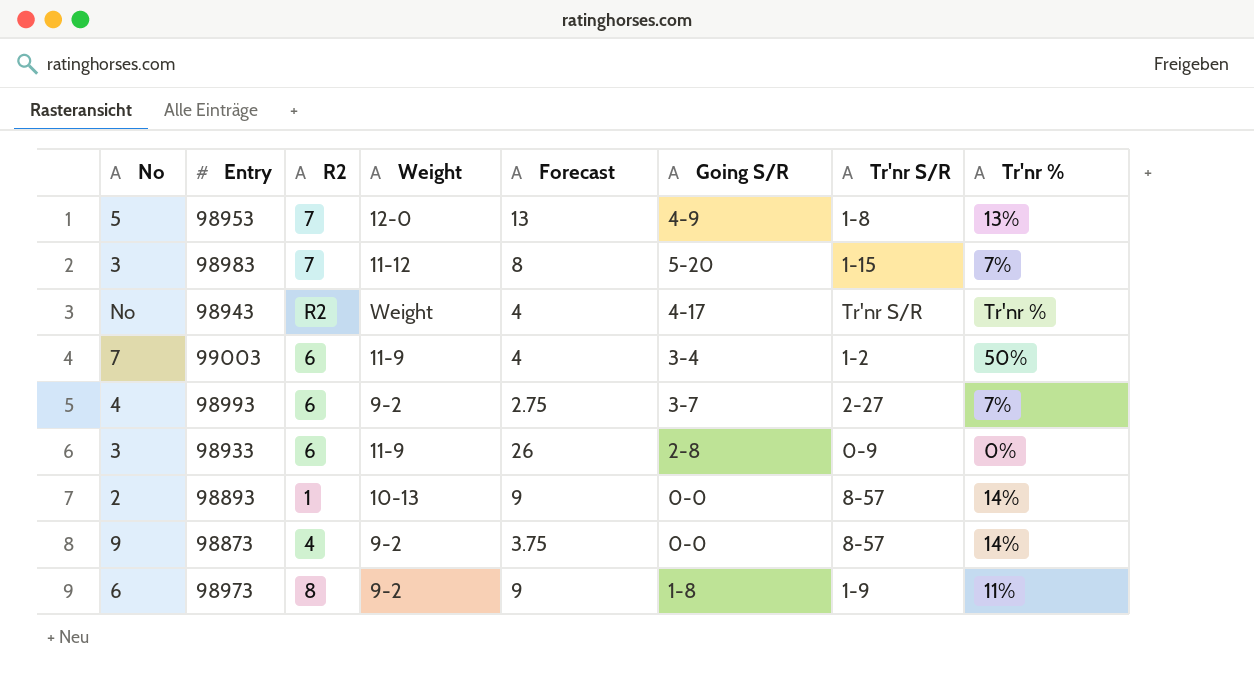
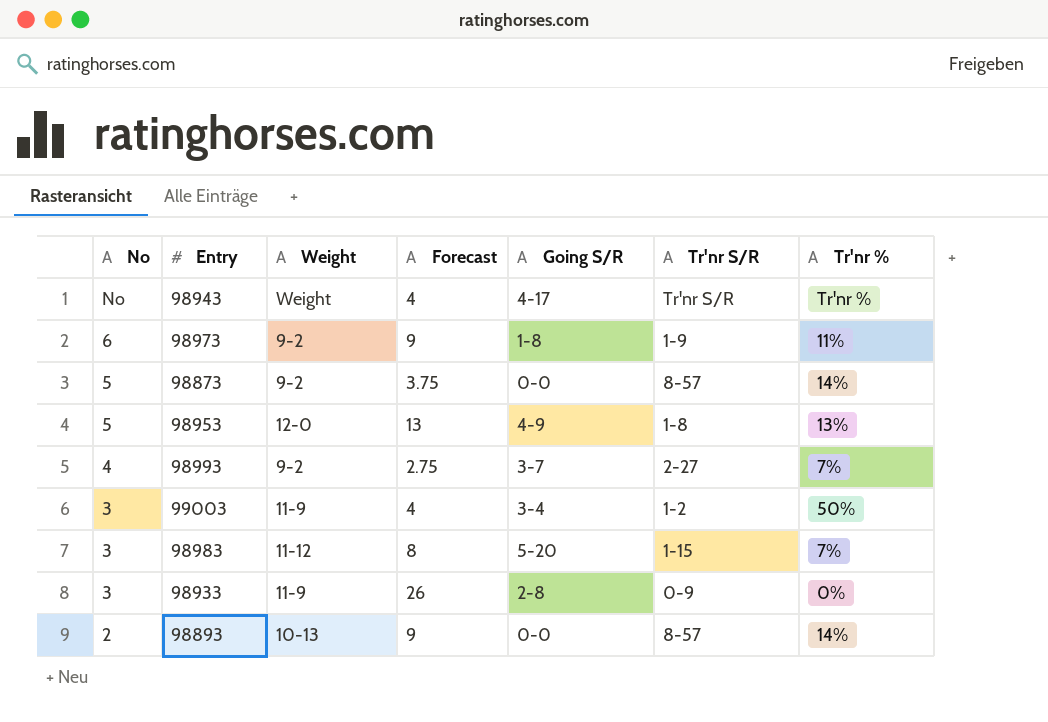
row order: none -> No descending
column R2 | position: 3 -> none
98873 | No: 9 -> 5
99003 | No: 7 -> 3

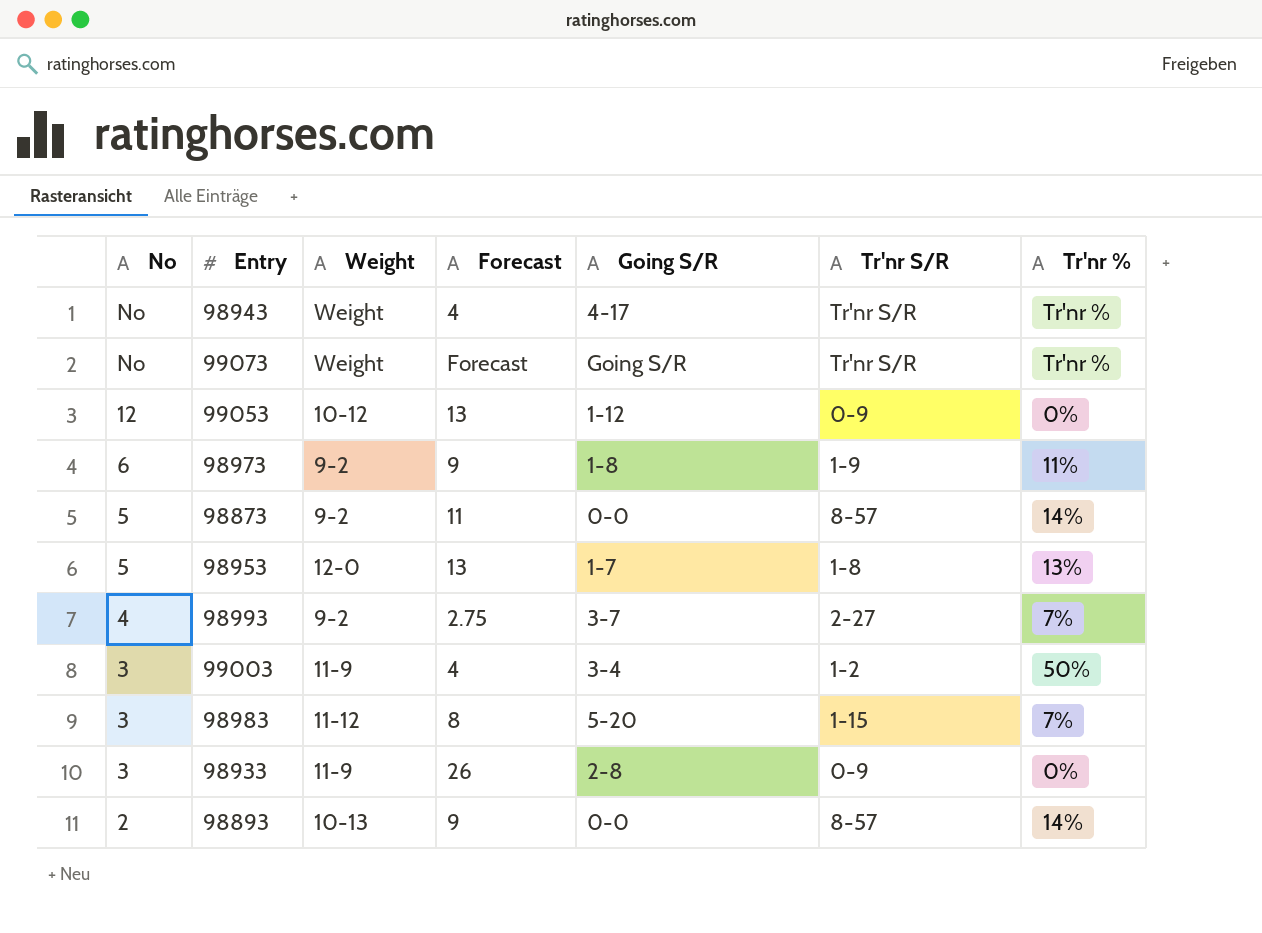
row 99073: none -> No | Weight | Forecast | Going S/R | Tr'nr S/R | Tr'nr %
row 99053: none -> 12 | 10-12 | 13 | 1-12 | 0-9 | 0%
98873 | Forecast: 3.75 -> 11
98953 | Going S/R: 4-9 -> 1-7

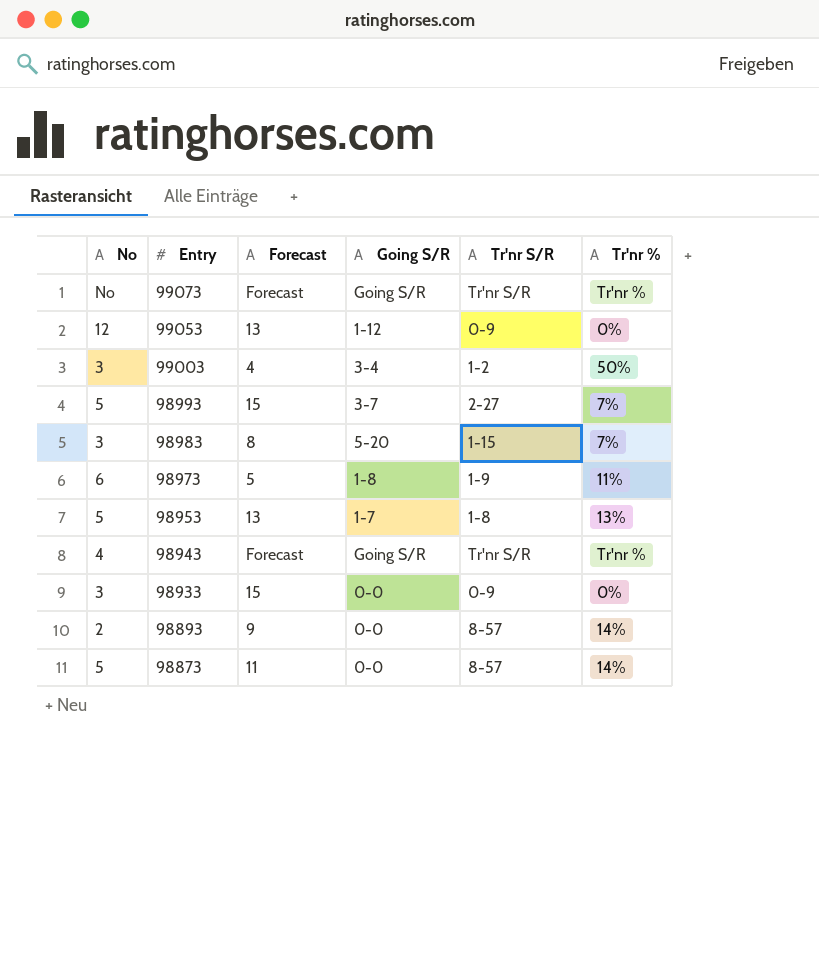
row order: No descending -> Entry descending
column Weight | position: 3 -> none
98993 | No: 4 -> 5
98993 | Forecast: 2.75 -> 15
98973 | Forecast: 9 -> 5
98943 | No: No -> 4
98943 | Forecast: 4 -> Forecast
98943 | Going S/R: 4-17 -> Going S/R
98933 | Forecast: 26 -> 15
98933 | Going S/R: 2-8 -> 0-0

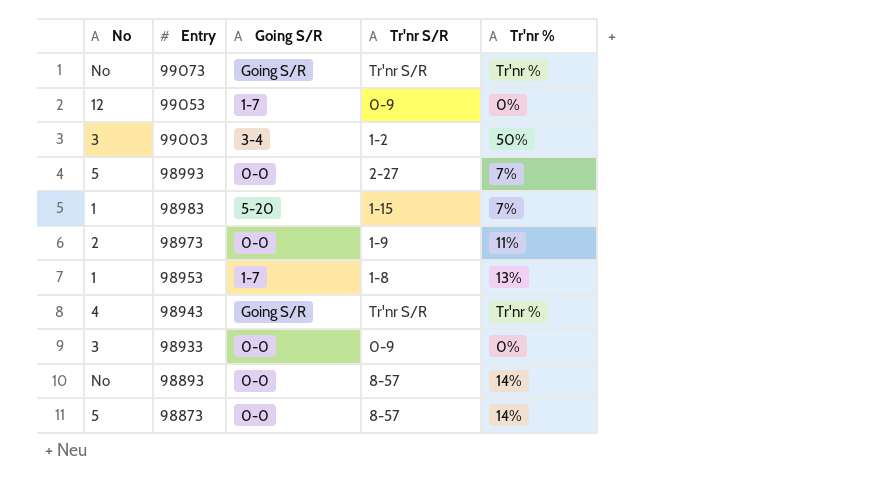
column Forecast | position: 3 -> none
99053 | Going S/R: 1-12 -> 1-7
98993 | Going S/R: 3-7 -> 0-0
98983 | No: 3 -> 1
98973 | No: 6 -> 2
98973 | Going S/R: 1-8 -> 0-0
98953 | No: 5 -> 1
98893 | No: 2 -> No

